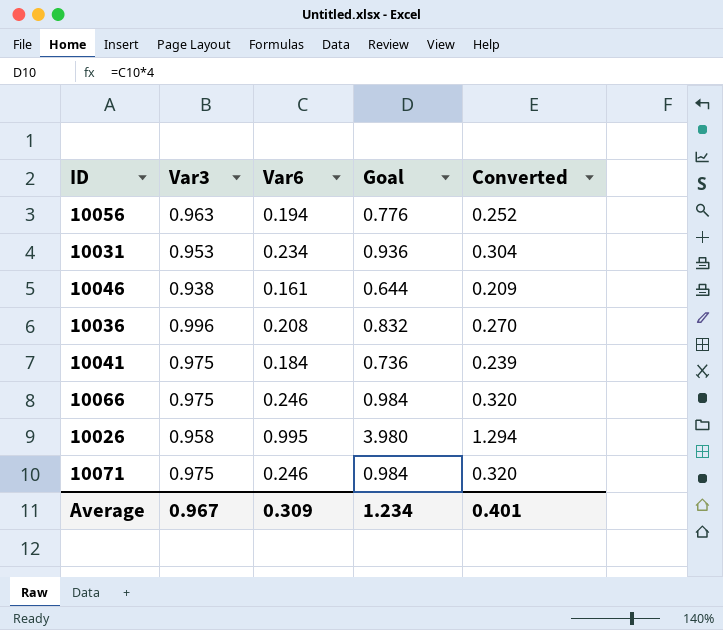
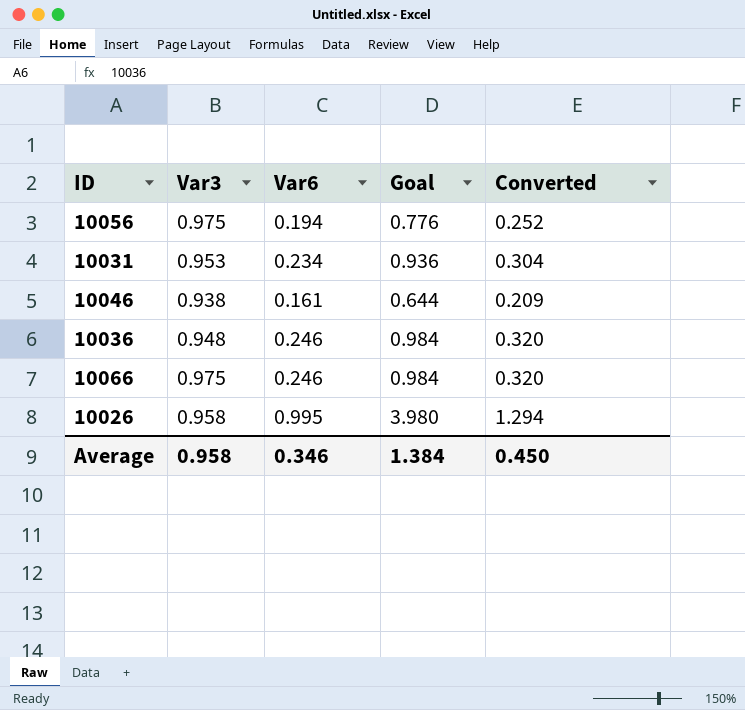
row 10041: 0.975 | 0.184 | 0.736 | 0.239 -> none
row 10071: 0.975 | 0.246 | 0.984 | 0.320 -> none
10056 | Var3: 0.963 -> 0.975
10036 | Var3: 0.996 -> 0.948
10036 | Var6: 0.208 -> 0.246
10036 | Goal: 0.832 -> 0.984
10036 | Converted: 0.270 -> 0.320
Average | Var3: 0.967 -> 0.958
Average | Var6: 0.309 -> 0.346
Average | Goal: 1.234 -> 1.384
Average | Converted: 0.401 -> 0.450

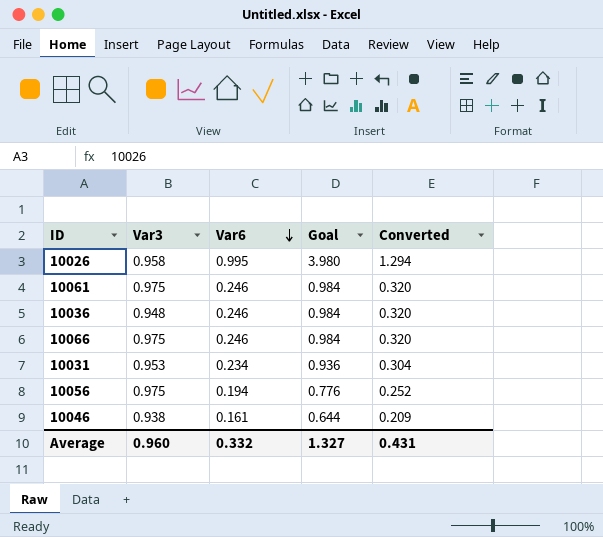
row order: none -> Var6 descending
row 10061: none -> 0.975 | 0.246 | 0.984 | 0.320
Average | Var3: 0.958 -> 0.960
Average | Var6: 0.346 -> 0.332
Average | Goal: 1.384 -> 1.327
Average | Converted: 0.450 -> 0.431

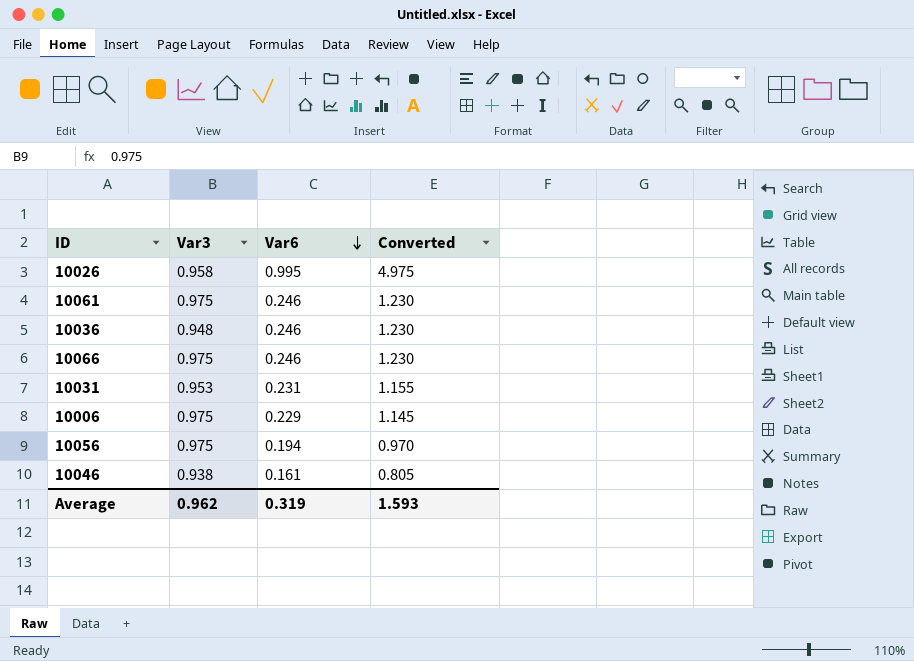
column Goal | formula: [Var6] * 4 -> none
column Converted | formula: [Var6] * 1.3 -> [Var6] * 5
10031 | Var6: 0.234 -> 0.231
row 10006: none -> 0.975 | 0.229 | 1.145
Average | Var3: 0.960 -> 0.962
Average | Var6: 0.332 -> 0.319
Average | Converted: 0.431 -> 1.593

